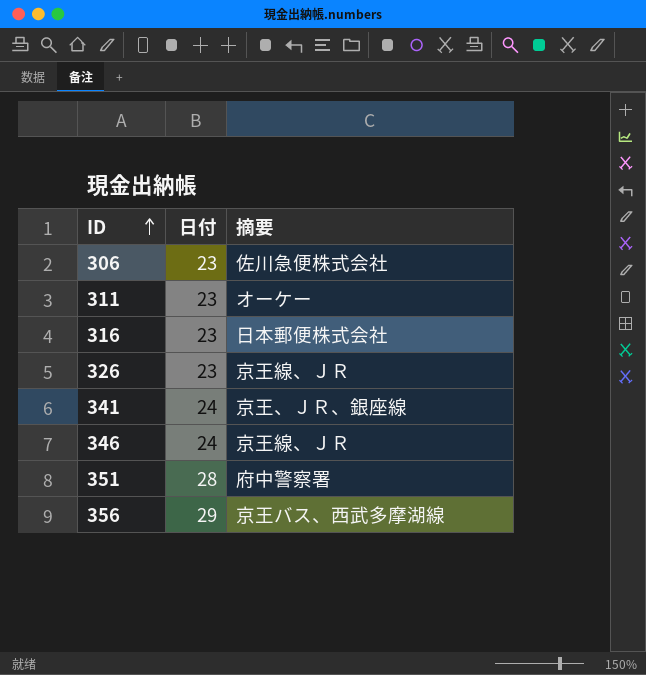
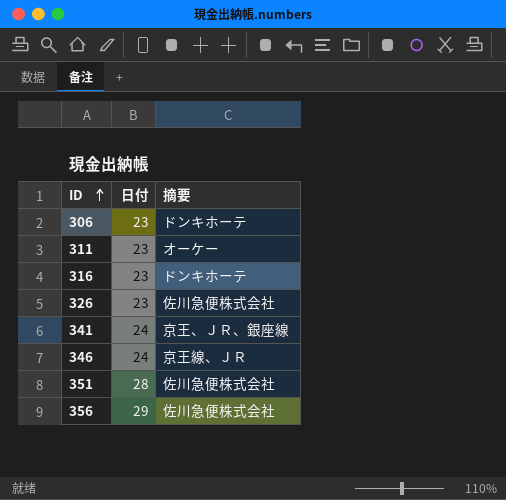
306 | 摘要: 佐川急便株式会社 -> ドンキホーテ
316 | 摘要: 日本郵便株式会社 -> ドンキホーテ
326 | 摘要: 京王線、ＪＲ -> 佐川急便株式会社
351 | 摘要: 府中警察署 -> 佐川急便株式会社
356 | 摘要: 京王バス、西武多摩湖線 -> 佐川急便株式会社

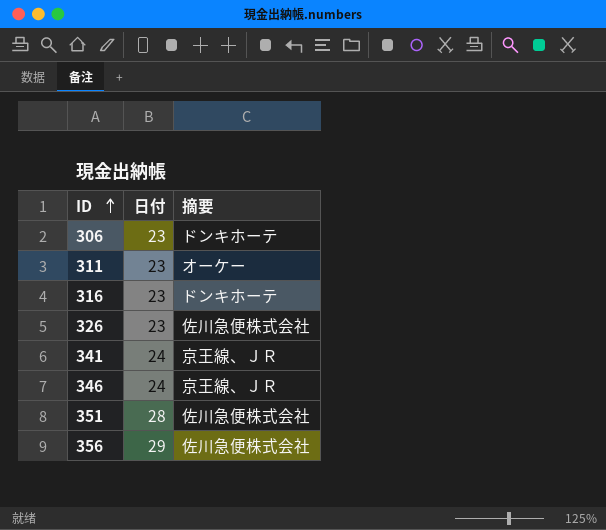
341 | 摘要: 京王、ＪＲ、銀座線 -> 京王線、ＪＲ

